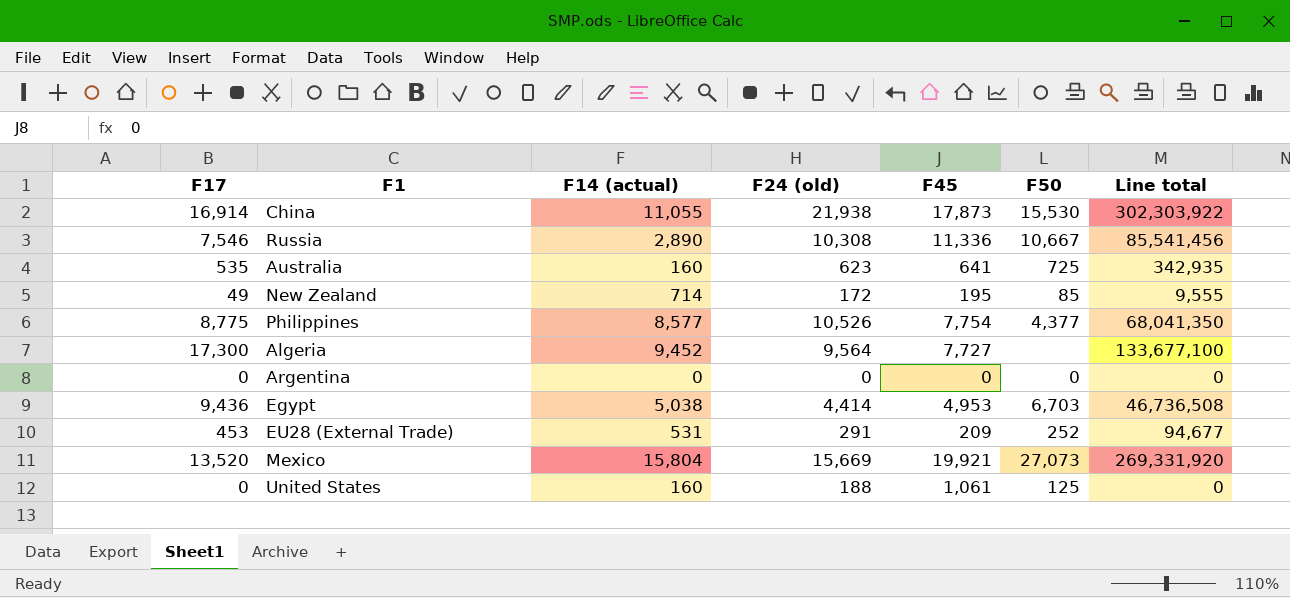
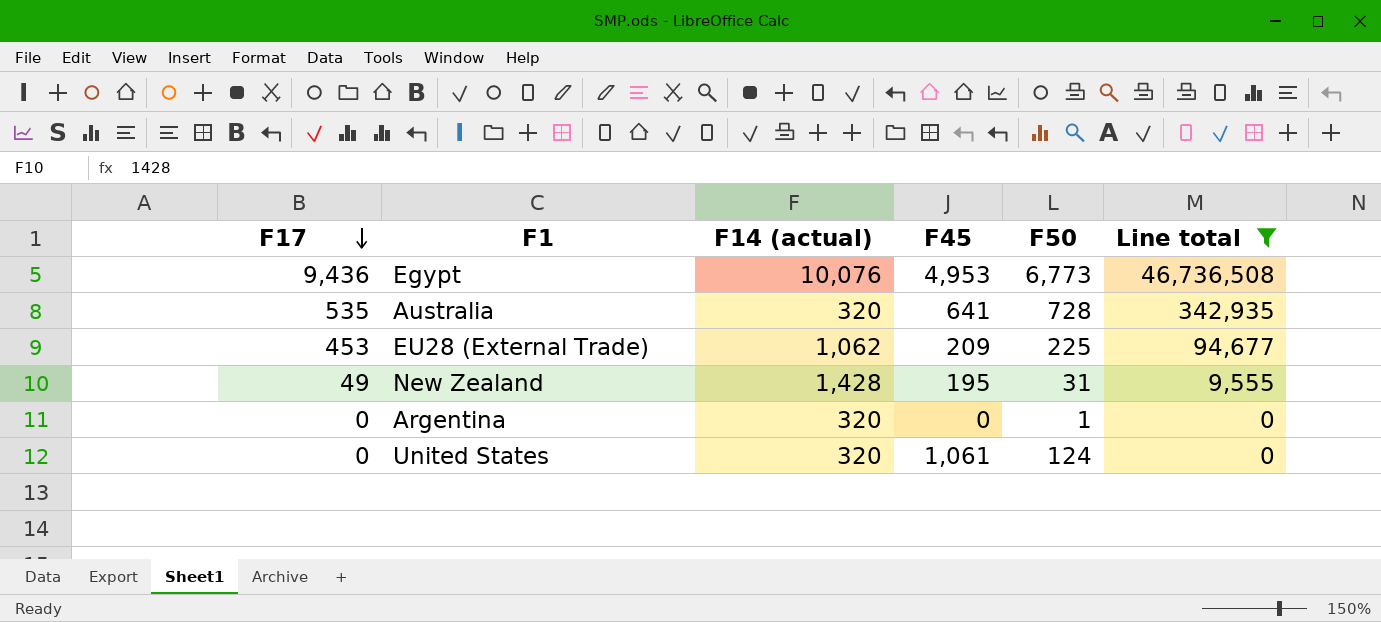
filter: none -> Line total <= 46,736,508
row order: none -> F17 descending
column F24 (old) | position: 4 -> none
Egypt | F14 (actual): 5,038 -> 10,076
Egypt | F50: 6,703 -> 6,773
Australia | F14 (actual): 160 -> 320
Australia | F50: 725 -> 728
EU28 (External Trade) | F14 (actual): 531 -> 1,062
EU28 (External Trade) | F50: 252 -> 225
New Zealand | F14 (actual): 714 -> 1,428
New Zealand | F50: 85 -> 31
Argentina | F14 (actual): 0 -> 320
Argentina | F50: 0 -> 1
United States | F14 (actual): 160 -> 320
United States | F50: 125 -> 124

